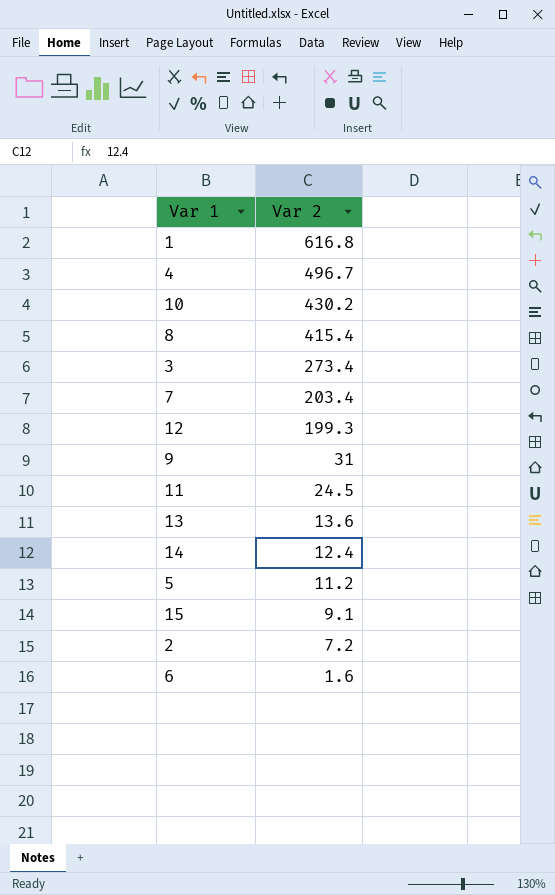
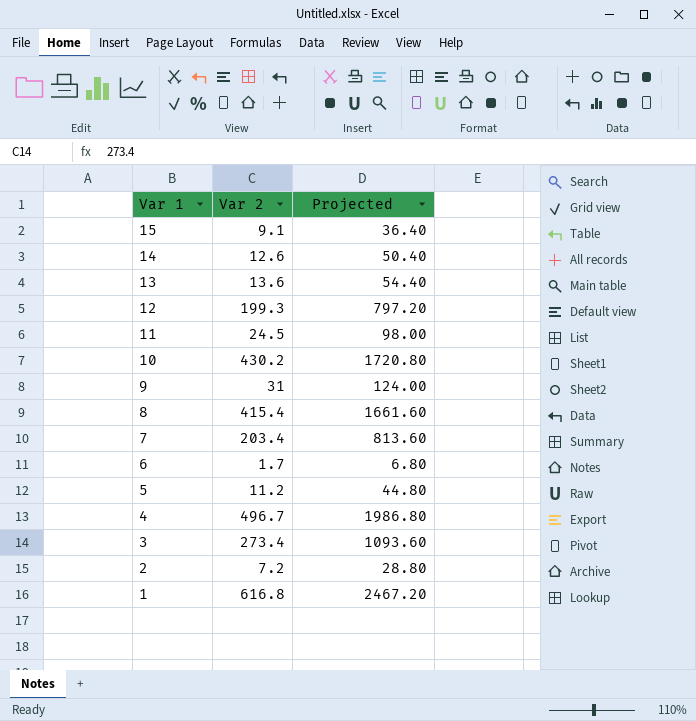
row order: Var 2 descending -> Var 1 descending
column Projected | formula: none -> [Var 2] * 4
14 | Var 2: 12.4 -> 12.6
6 | Var 2: 1.6 -> 1.7

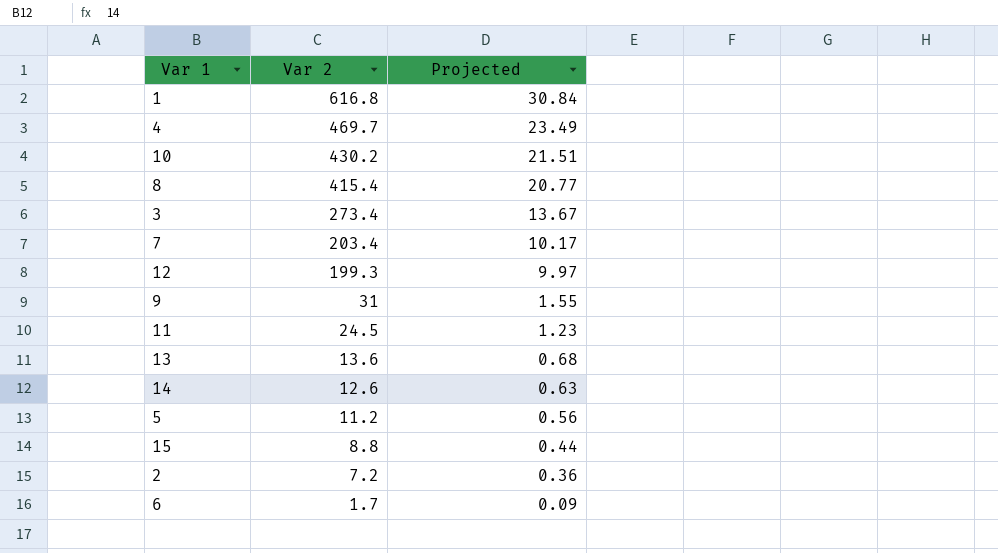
row order: Var 1 descending -> Var 2 descending
column Projected | formula: [Var 2] * 4 -> [Var 2] * 0.05
4 | Var 2: 496.7 -> 469.7
15 | Var 2: 9.1 -> 8.8

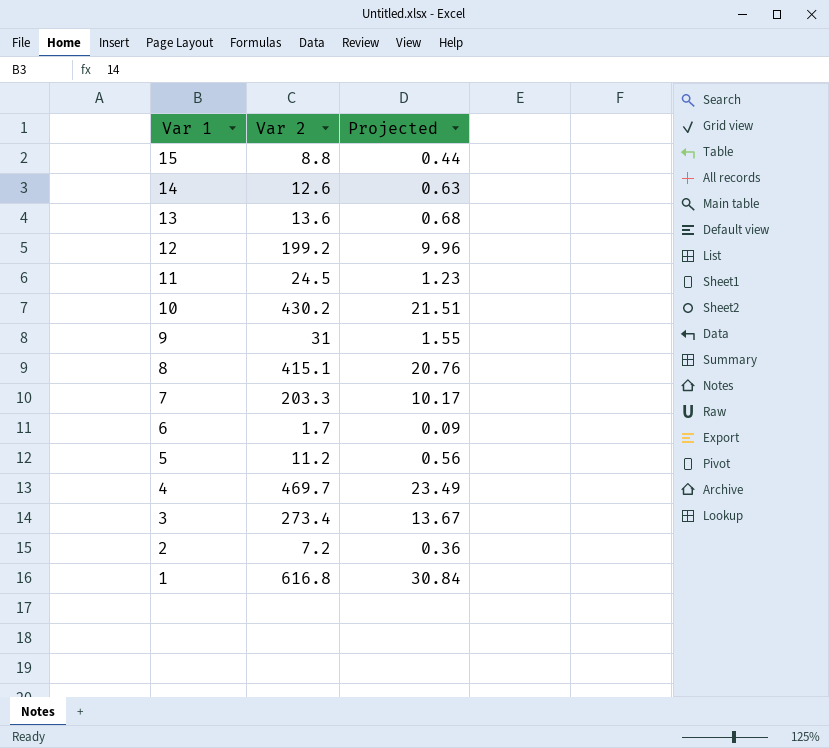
row order: Var 2 descending -> Var 1 descending
12 | Var 2: 199.3 -> 199.2
12 | Projected: 9.97 -> 9.96
8 | Var 2: 415.4 -> 415.1
8 | Projected: 20.77 -> 20.76
7 | Var 2: 203.4 -> 203.3

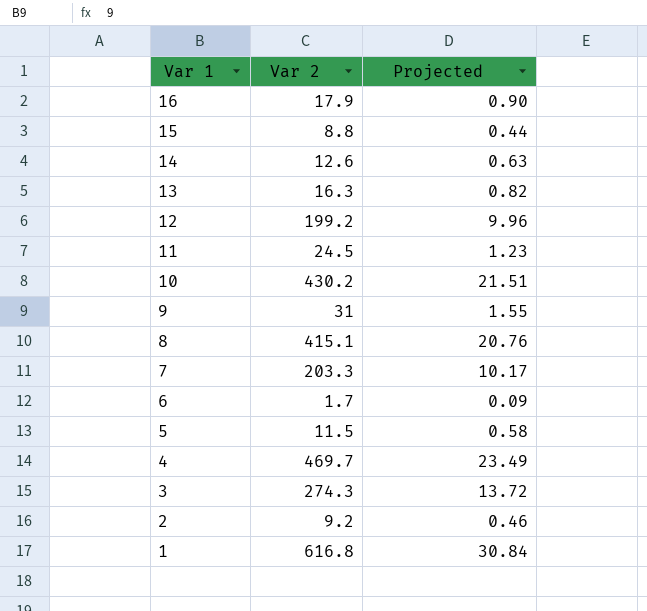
row 16: none -> 17.9 | 0.90
13 | Var 2: 13.6 -> 16.3
13 | Projected: 0.68 -> 0.82
5 | Var 2: 11.2 -> 11.5
5 | Projected: 0.56 -> 0.58
3 | Var 2: 273.4 -> 274.3
3 | Projected: 13.67 -> 13.72
2 | Var 2: 7.2 -> 9.2
2 | Projected: 0.36 -> 0.46

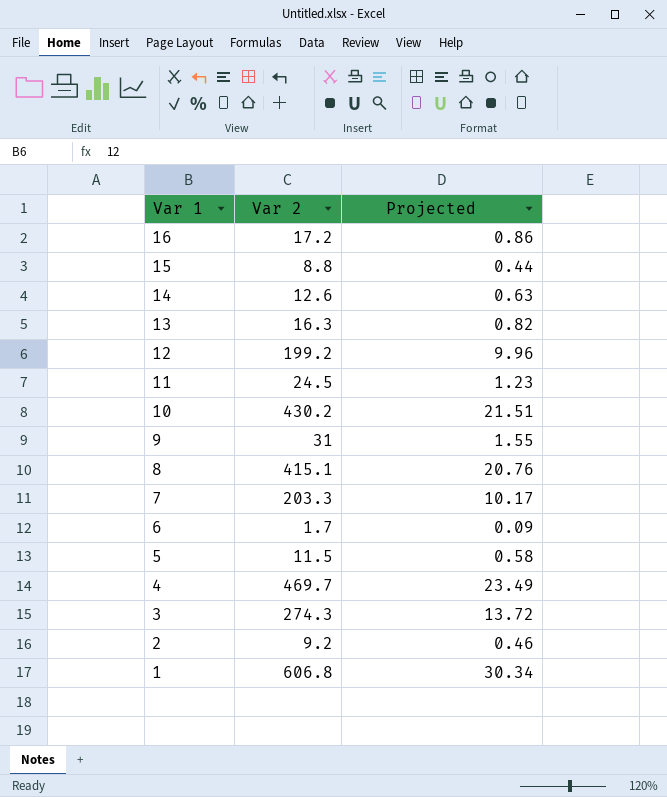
16 | Var 2: 17.9 -> 17.2
16 | Projected: 0.90 -> 0.86
1 | Var 2: 616.8 -> 606.8
1 | Projected: 30.84 -> 30.34

